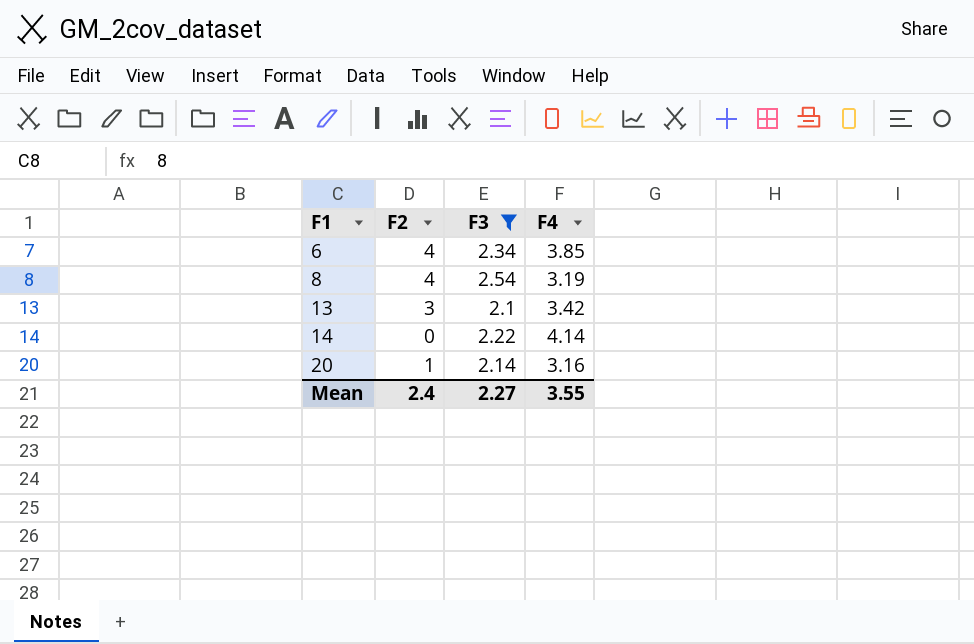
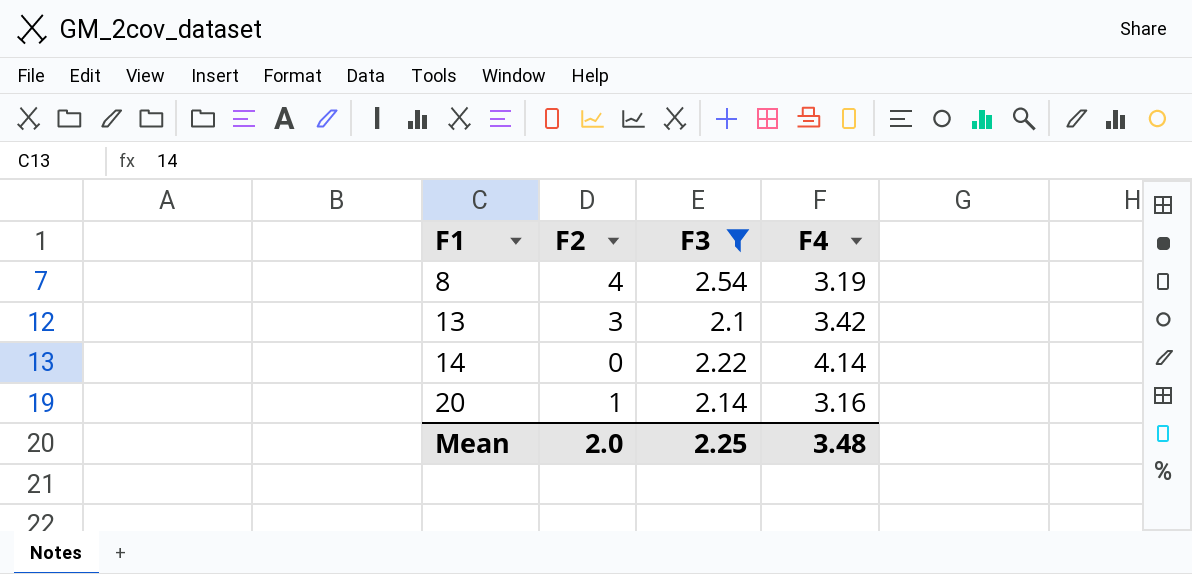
row 6: 4 | 2.34 | 3.85 -> none
Mean | F2: 2.4 -> 2.0
Mean | F3: 2.27 -> 2.25
Mean | F4: 3.55 -> 3.48

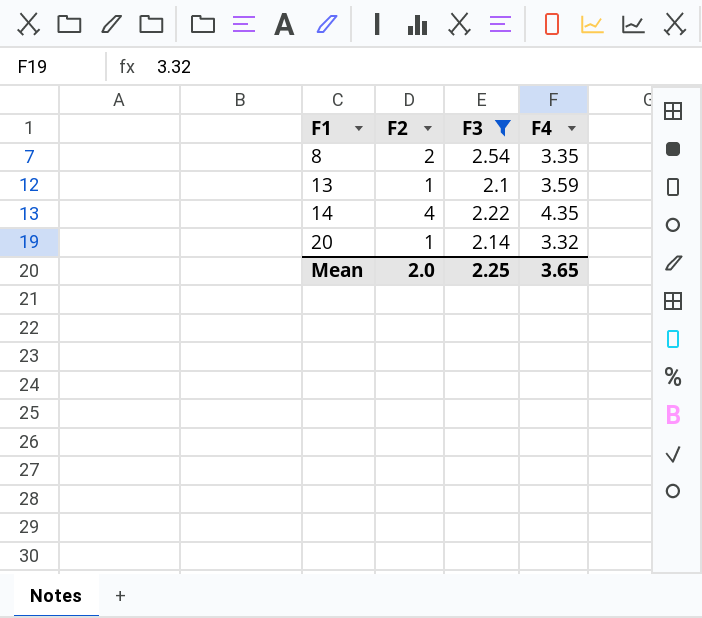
8 | F2: 4 -> 2
8 | F4: 3.19 -> 3.35
13 | F2: 3 -> 1
13 | F4: 3.42 -> 3.59
14 | F2: 0 -> 4
14 | F4: 4.14 -> 4.35
20 | F4: 3.16 -> 3.32
Mean | F4: 3.48 -> 3.65

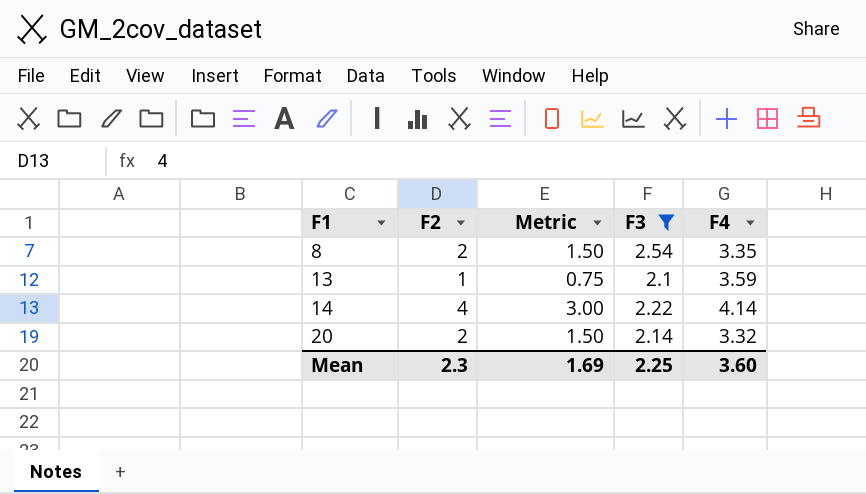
column Metric | formula: none -> [F2] * 0.75
14 | F4: 4.35 -> 4.14
20 | F2: 1 -> 2
Mean | F2: 2.0 -> 2.3
Mean | F4: 3.65 -> 3.60

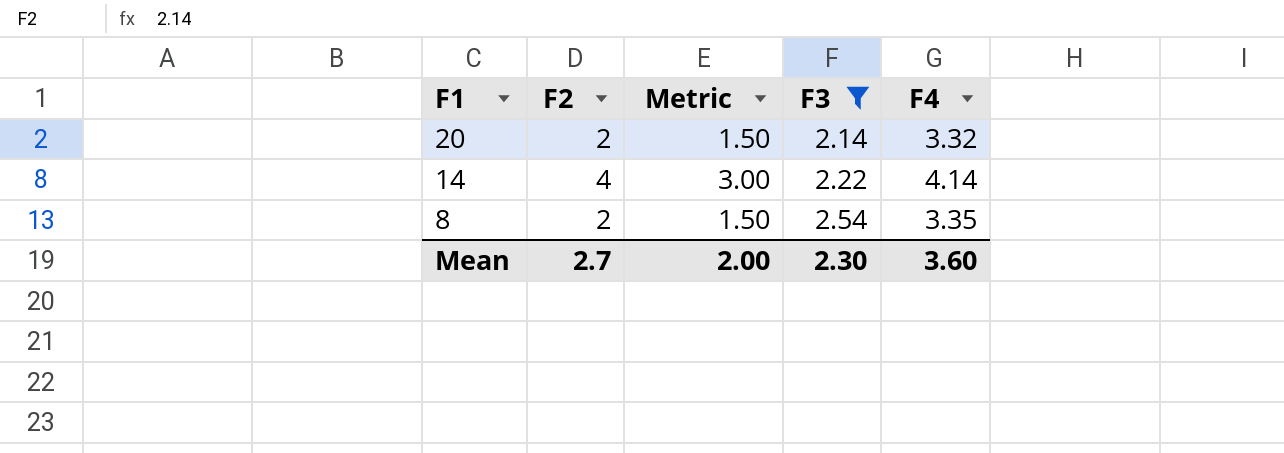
row order: F1 ascending -> F1 descending
row 13: 1 | 0.75 | 2.1 | 3.59 -> none
Mean | F2: 2.3 -> 2.7
Mean | Metric: 1.69 -> 2.00
Mean | F3: 2.25 -> 2.30

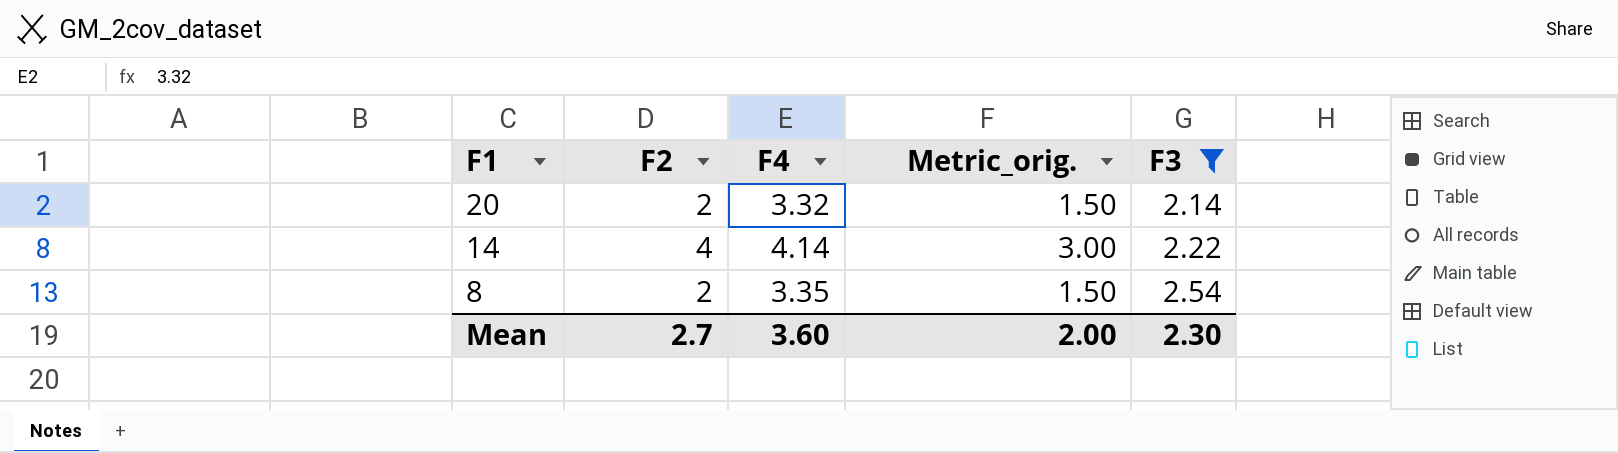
column F4 | position: 5 -> 3
column name: Metric -> Metric_orig.

